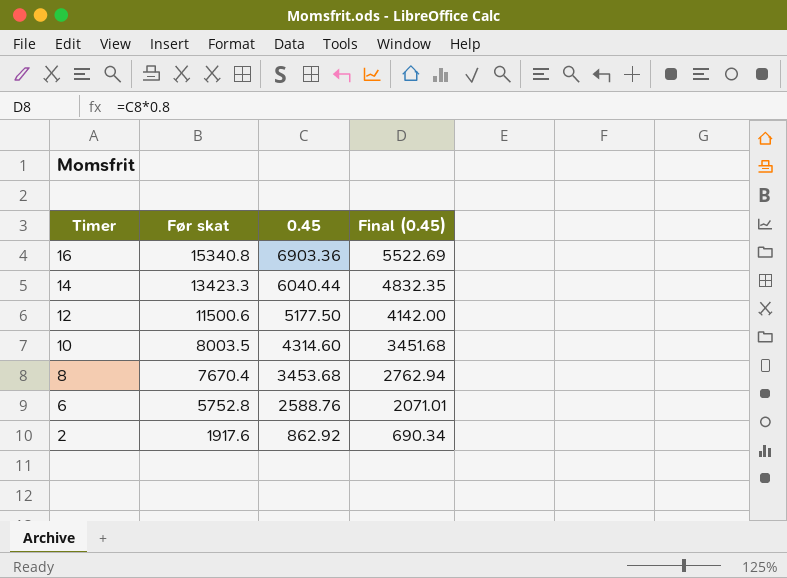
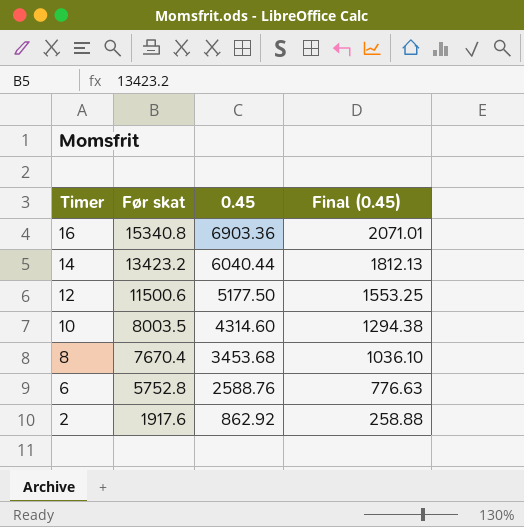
column Final (0.45) | formula: [0.45] * 0.8 -> [0.45] * 0.3
14 | Før skat: 13423.3 -> 13423.2

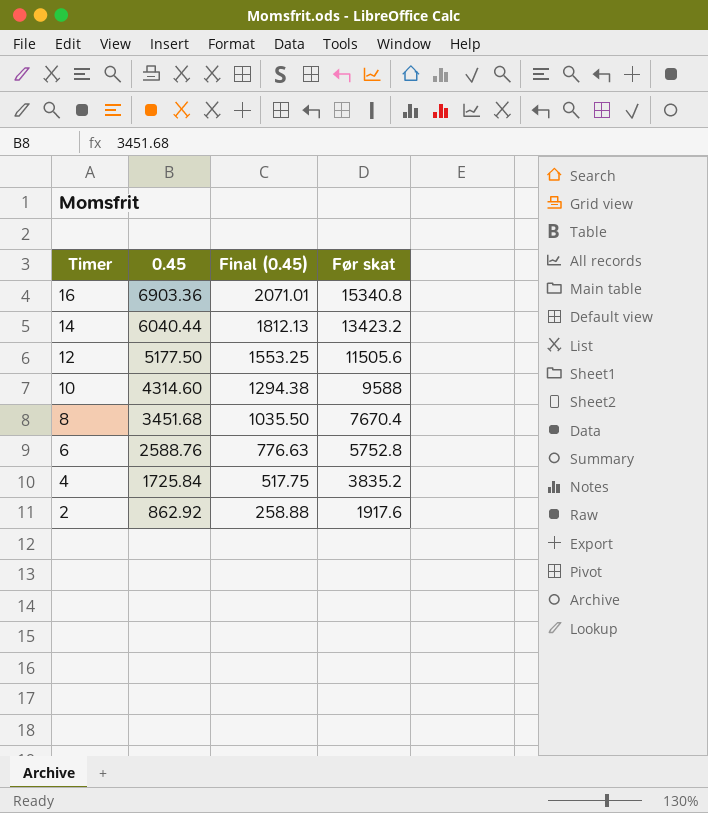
column Før skat | position: 2 -> 4
12 | Før skat: 11500.6 -> 11505.6
10 | Før skat: 8003.5 -> 9588
8 | 0.45: 3453.68 -> 3451.68
8 | Final (0.45): 1036.10 -> 1035.50
row 4: none -> 1725.84 | 517.75 | 3835.2

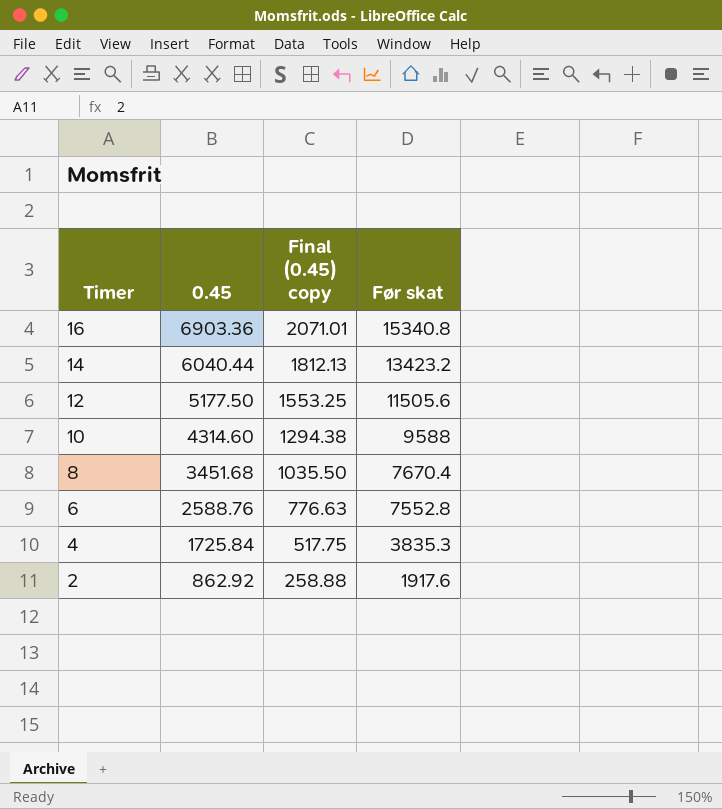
column name: Final (0.45) -> Final (0.45) copy
6 | Før skat: 5752.8 -> 7552.8
4 | Før skat: 3835.2 -> 3835.3

